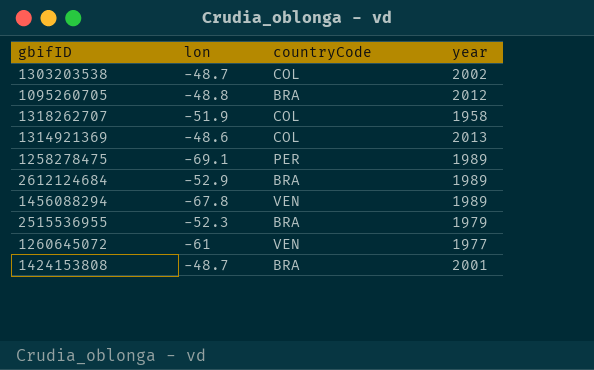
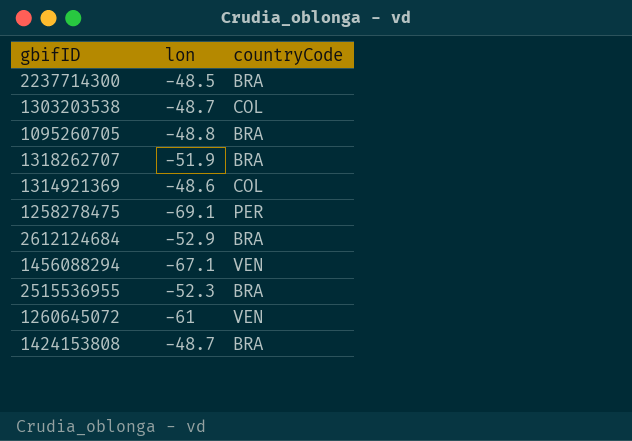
column year | position: 4 -> none
row 2237714300: none -> -48.5 | BRA
1318262707 | countryCode: COL -> BRA
1456088294 | lon: -67.8 -> -67.1

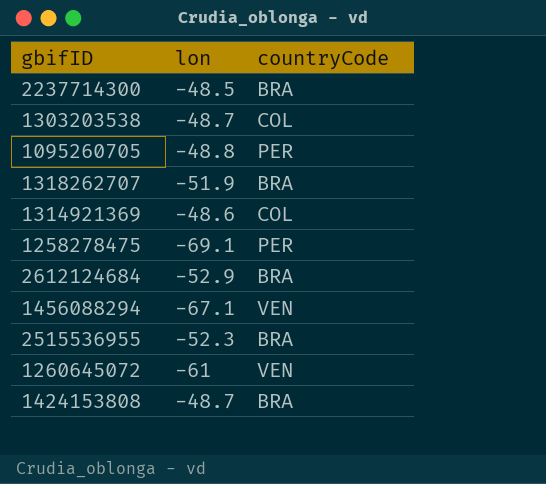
1095260705 | countryCode: BRA -> PER

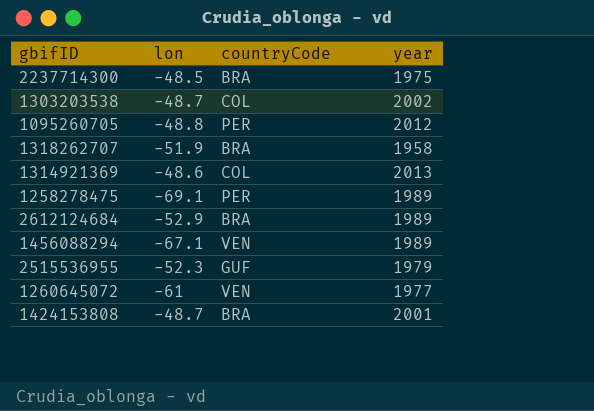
column year | position: none -> 4
2515536955 | countryCode: BRA -> GUF

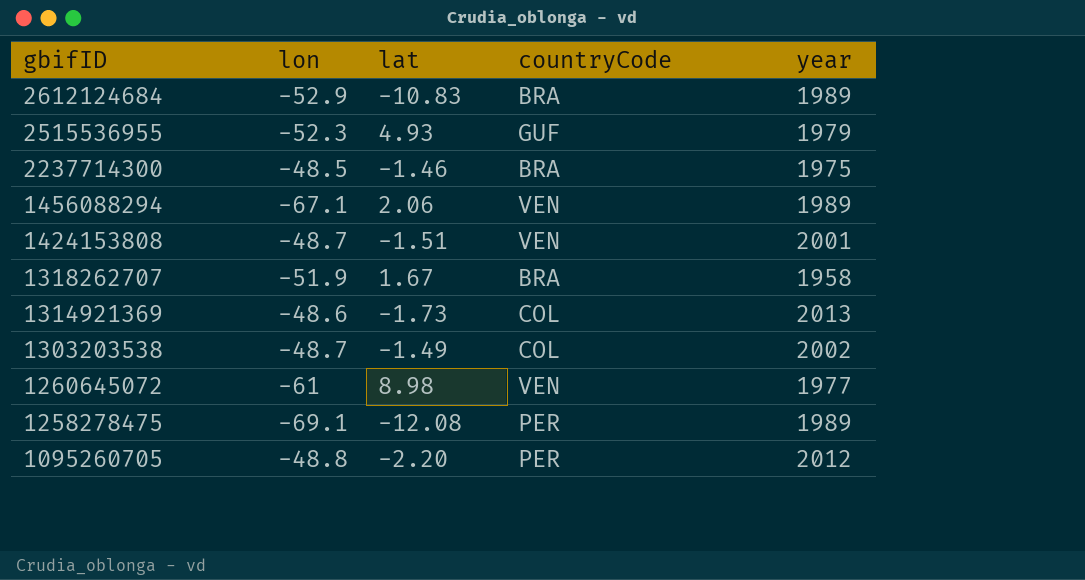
row order: none -> gbifID descending
column lat | position: none -> 3
1424153808 | countryCode: BRA -> VEN

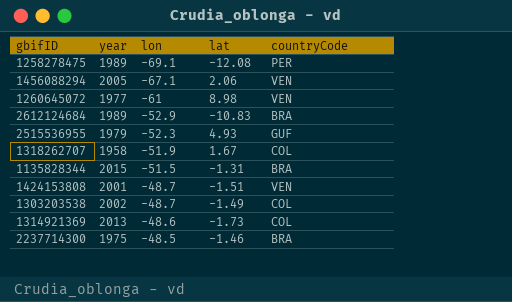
row order: gbifID descending -> lon ascending
column year | position: 5 -> 2
row 1095260705: -48.8 | -2.20 | PER | 2012 -> none
1456088294 | year: 1989 -> 2005
1318262707 | countryCode: BRA -> COL
row 1135828344: none -> 2015 | -51.5 | -1.31 | BRA

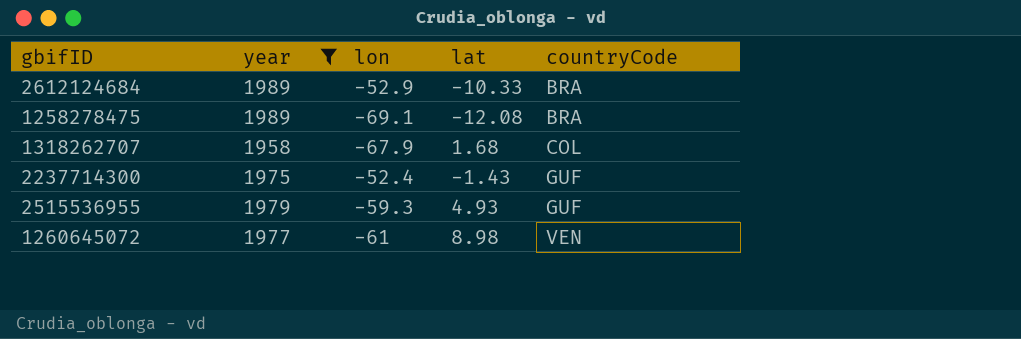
filter: none -> year <= 1989
row order: lon ascending -> countryCode ascending
2612124684 | lat: -10.83 -> -10.33
1258278475 | countryCode: PER -> BRA
1318262707 | lon: -51.9 -> -67.9
1318262707 | lat: 1.67 -> 1.68
2237714300 | lon: -48.5 -> -52.4
2237714300 | lat: -1.46 -> -1.43
2237714300 | countryCode: BRA -> GUF
2515536955 | lon: -52.3 -> -59.3

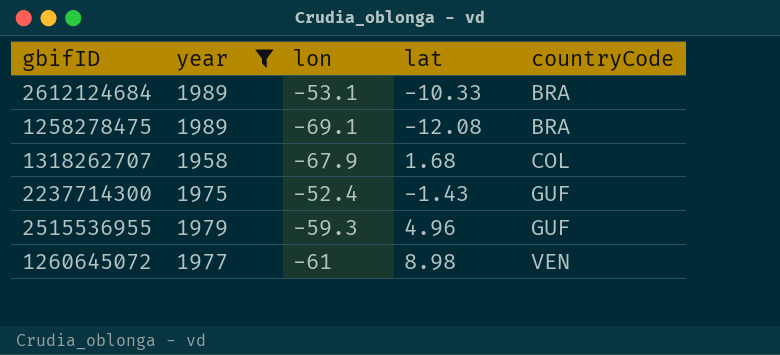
2612124684 | lon: -52.9 -> -53.1
2515536955 | lat: 4.93 -> 4.96

